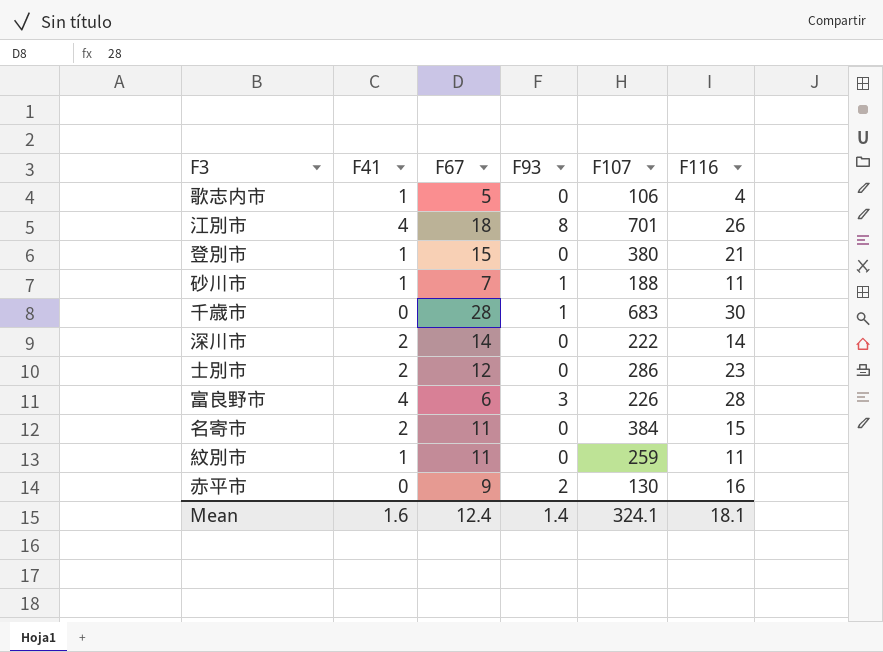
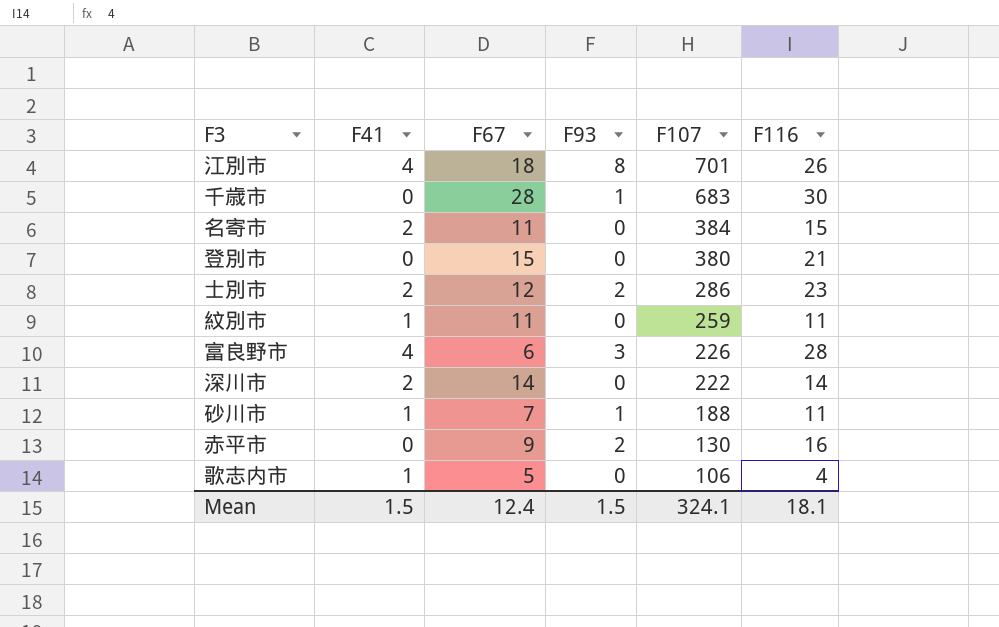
row order: none -> F107 descending
登別市 | F41: 1 -> 0
士別市 | F93: 0 -> 2
Mean | F41: 1.6 -> 1.5
Mean | F93: 1.4 -> 1.5

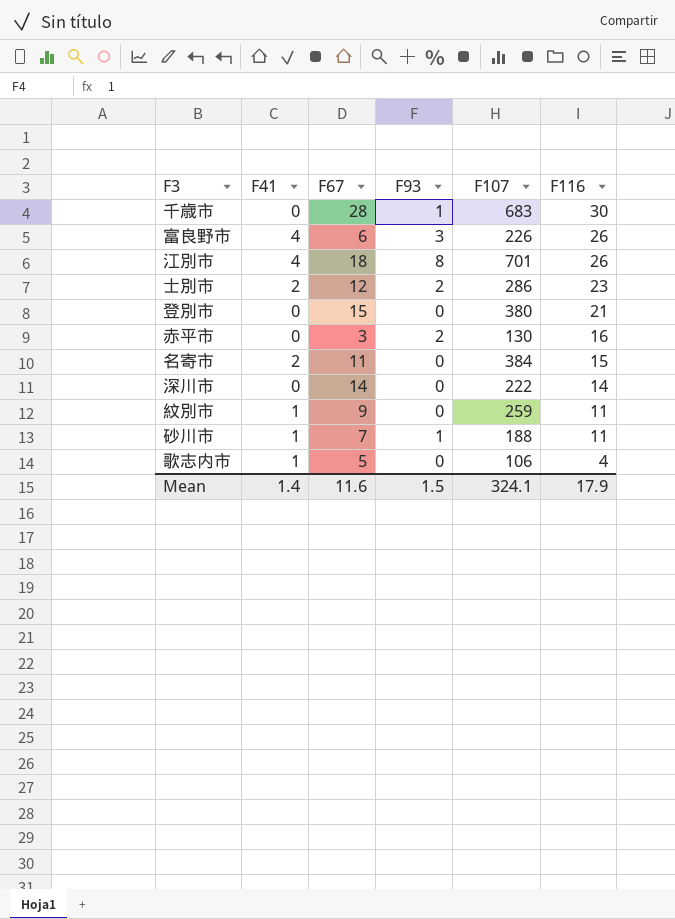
row order: F107 descending -> F116 descending
富良野市 | F116: 28 -> 26
赤平市 | F67: 9 -> 3
深川市 | F41: 2 -> 0
紋別市 | F67: 11 -> 9
Mean | F41: 1.5 -> 1.4
Mean | F67: 12.4 -> 11.6
Mean | F116: 18.1 -> 17.9

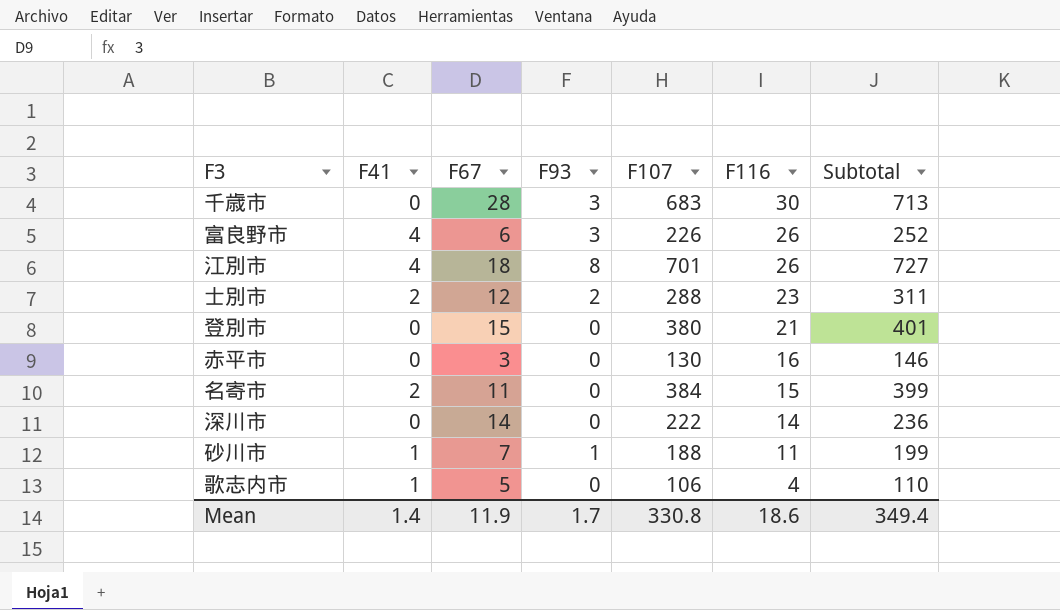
column Subtotal | formula: none -> [F107] + [F116]
row 紋別市: 1 | 9 | 0 | 259 | 11 -> none
千歳市 | F93: 1 -> 3
士別市 | F107: 286 -> 288
赤平市 | F93: 2 -> 0
Mean | F67: 11.6 -> 11.9
Mean | F93: 1.5 -> 1.7
Mean | F107: 324.1 -> 330.8
Mean | F116: 17.9 -> 18.6

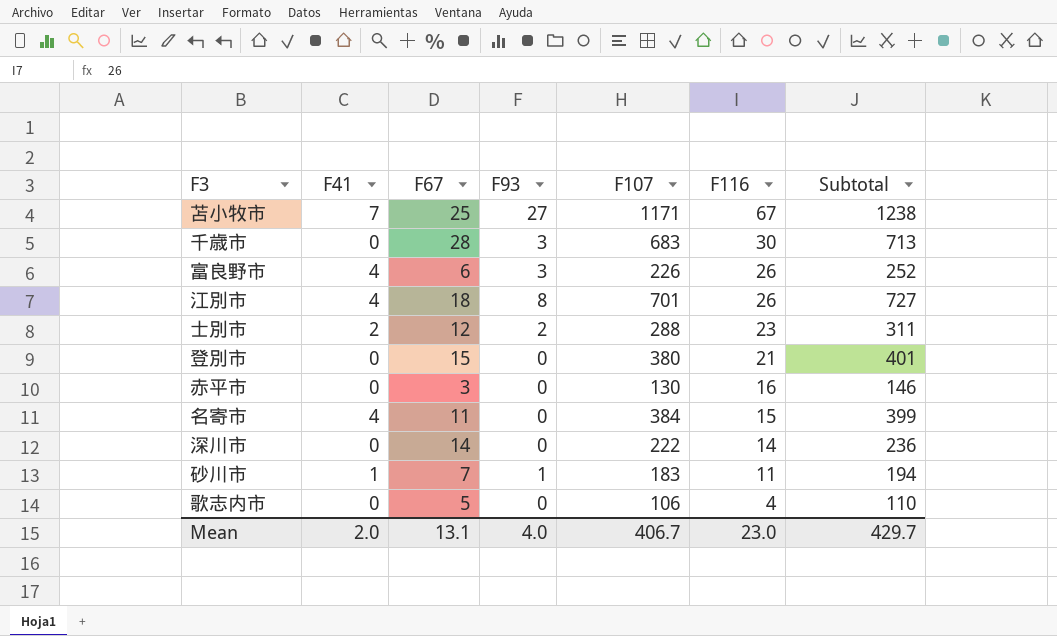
row 苫小牧市: none -> 7 | 25 | 27 | 1171 | 67 | 1238
名寄市 | F41: 2 -> 4
砂川市 | F107: 188 -> 183
砂川市 | Subtotal: 199 -> 194
歌志内市 | F41: 1 -> 0
Mean | F41: 1.4 -> 2.0
Mean | F67: 11.9 -> 13.1
Mean | F93: 1.7 -> 4.0
Mean | F107: 330.8 -> 406.7
Mean | F116: 18.6 -> 23.0
Mean | Subtotal: 349.4 -> 429.7

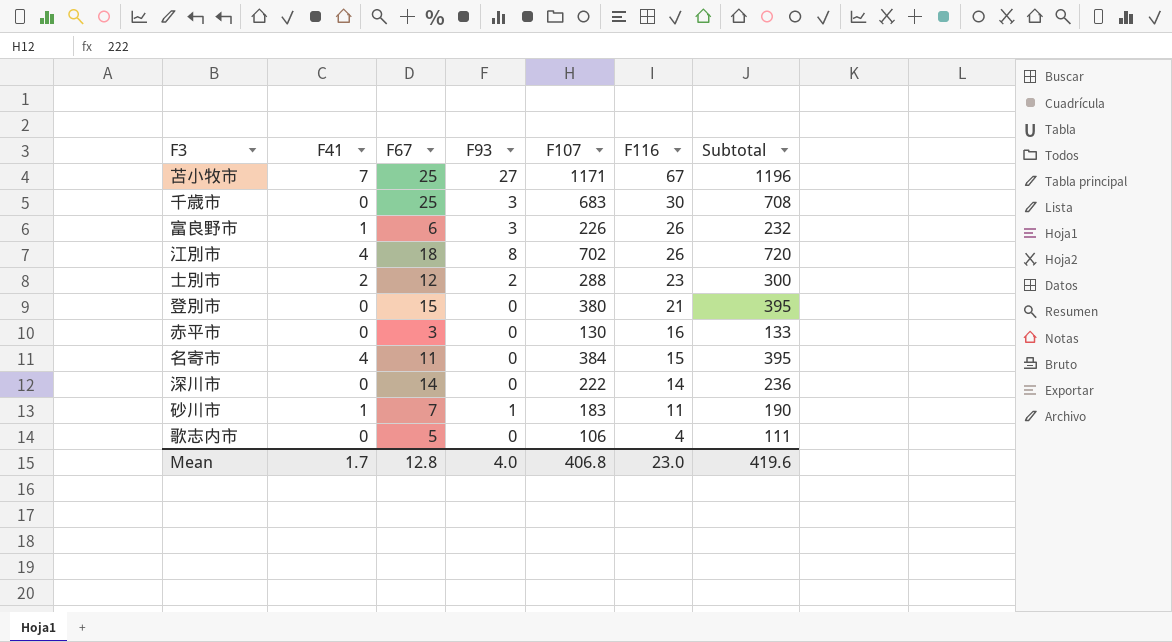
column Subtotal | formula: [F107] + [F116] -> [F67] + [F107]
千歳市 | F67: 28 -> 25
富良野市 | F41: 4 -> 1
江別市 | F107: 701 -> 702
Mean | F41: 2.0 -> 1.7
Mean | F67: 13.1 -> 12.8
Mean | F107: 406.7 -> 406.8
Mean | Subtotal: 429.7 -> 419.6

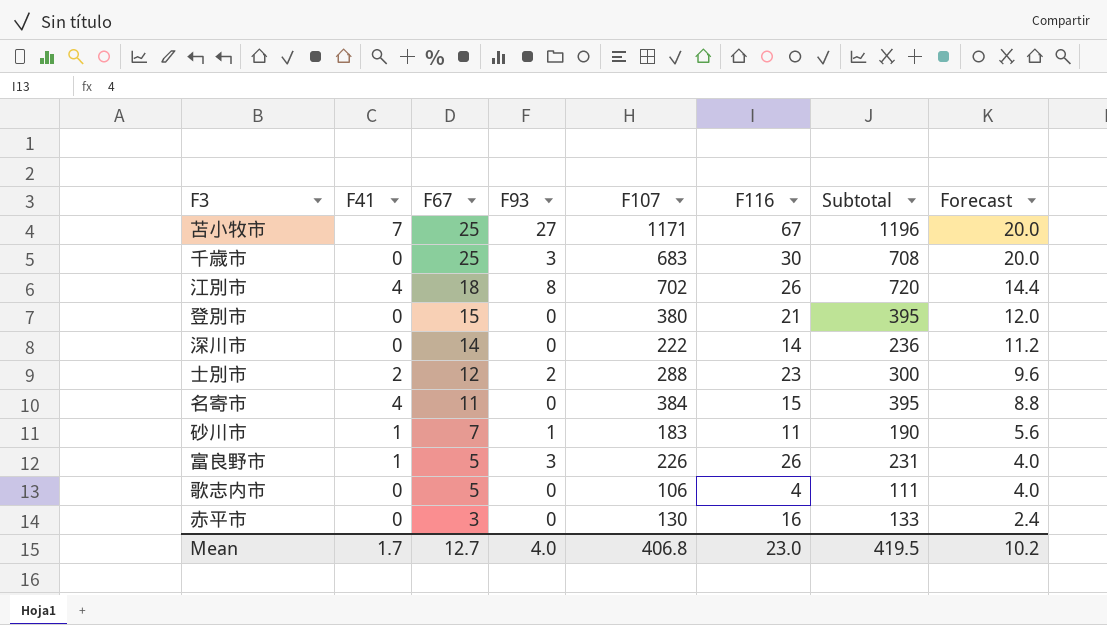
row order: F116 descending -> F67 descending
column Forecast | formula: none -> [F67] * 0.8
富良野市 | F67: 6 -> 5
富良野市 | Subtotal: 232 -> 231
Mean | F67: 12.8 -> 12.7
Mean | Subtotal: 419.6 -> 419.5

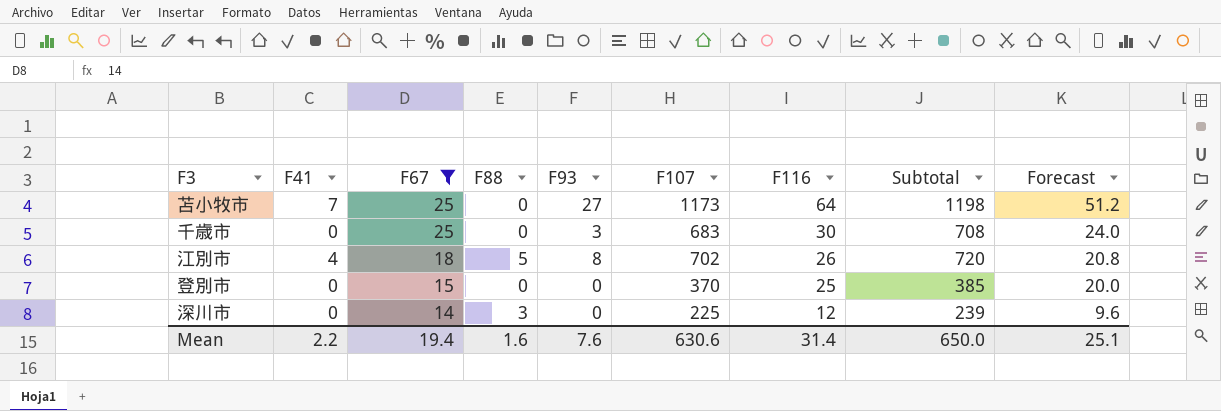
filter: none -> F67 >= 14
column F88 | position: none -> 4
column Forecast | formula: [F67] * 0.8 -> [F116] * 0.8
苫小牧市 | F107: 1171 -> 1173
苫小牧市 | F116: 67 -> 64
苫小牧市 | Subtotal: 1196 -> 1198
登別市 | F107: 380 -> 370
登別市 | F116: 21 -> 25
登別市 | Subtotal: 395 -> 385
深川市 | F107: 222 -> 225
深川市 | F116: 14 -> 12
深川市 | Subtotal: 236 -> 239
Mean | F41: 1.7 -> 2.2
Mean | F67: 12.7 -> 19.4
Mean | F93: 4.0 -> 7.6
Mean | F107: 406.8 -> 630.6
Mean | F116: 23.0 -> 31.4
Mean | Subtotal: 419.5 -> 650.0
Mean | Forecast: 10.2 -> 25.1

